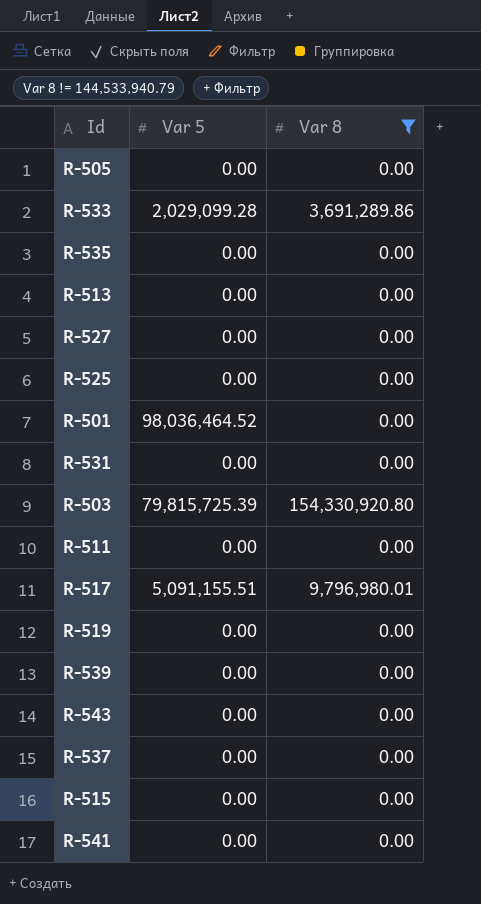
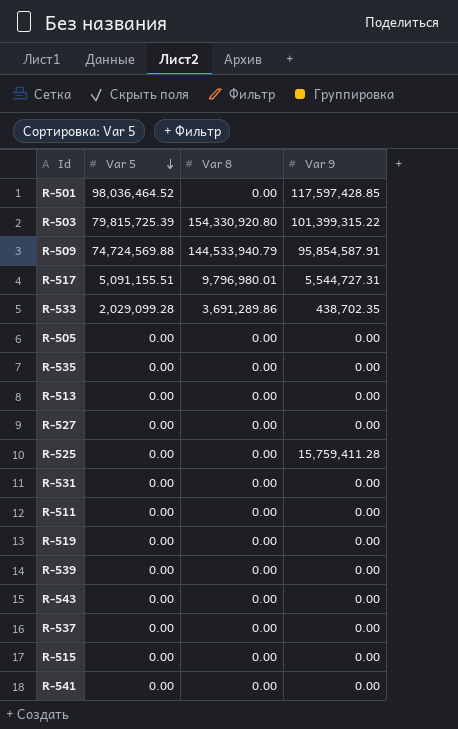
filter: Var 8 != 144,533,940.79 -> none
row order: none -> Var 5 descending
column Var 9 | position: none -> 4

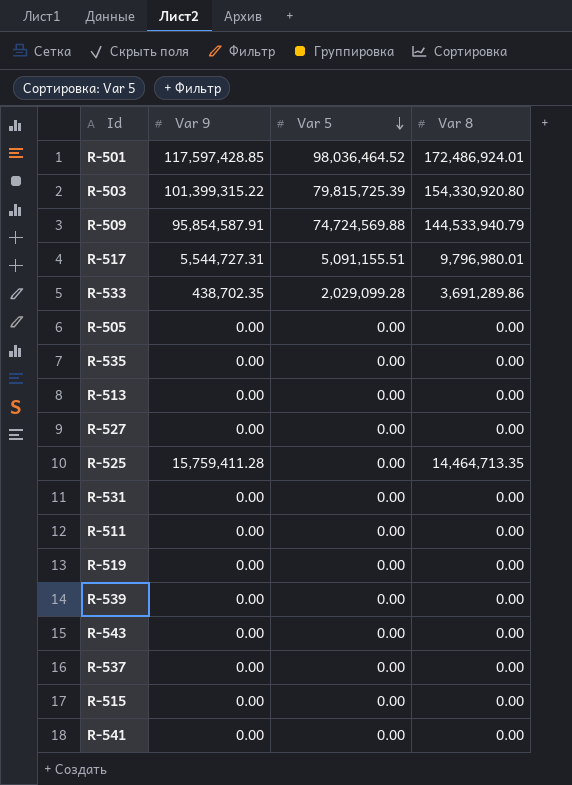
column Var 9 | position: 4 -> 2
R-501 | Var 8: 0.00 -> 172,486,924.01
R-525 | Var 8: 0.00 -> 14,464,713.35

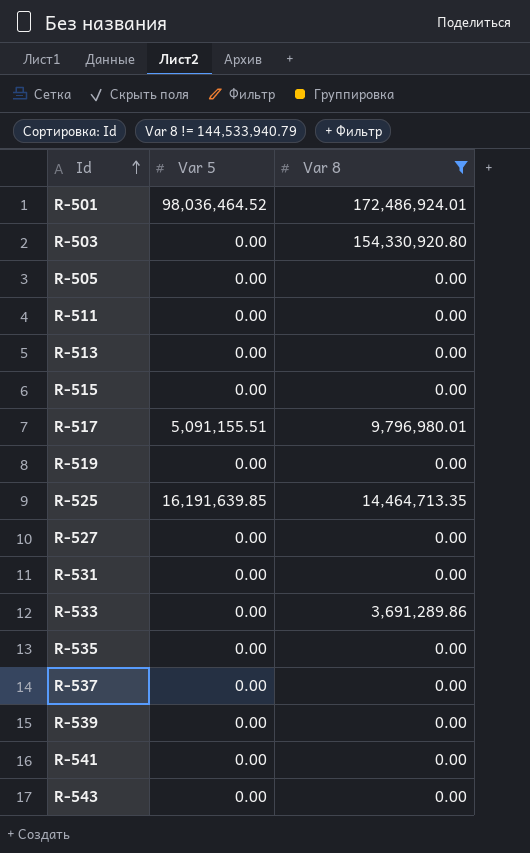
filter: none -> Var 8 != 144,533,940.79
row order: Var 5 descending -> Id ascending
column Var 9 | position: 2 -> none
R-503 | Var 5: 79,815,725.39 -> 0.00
R-525 | Var 5: 0.00 -> 16,191,639.85
R-533 | Var 5: 2,029,099.28 -> 0.00

